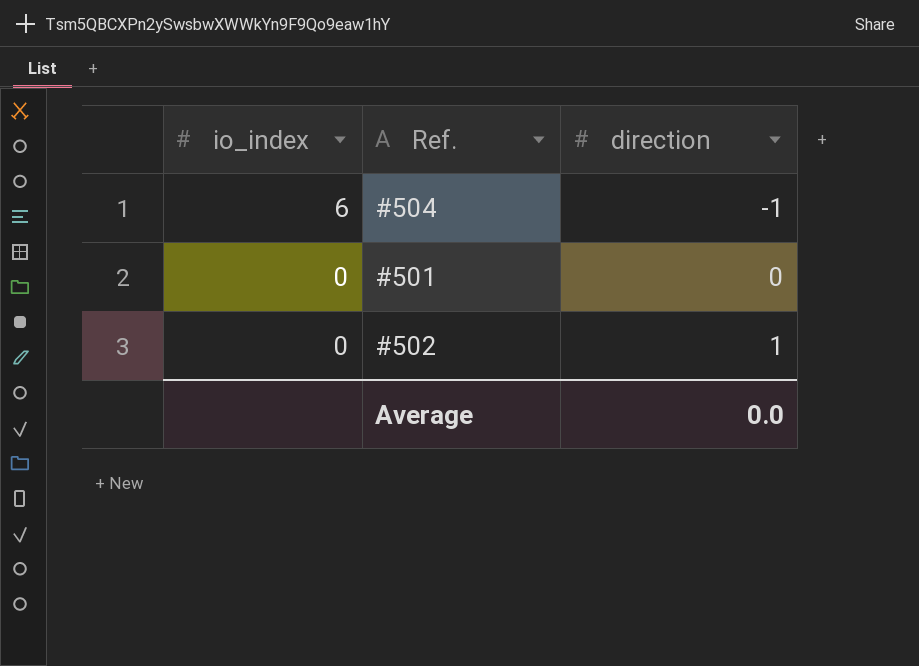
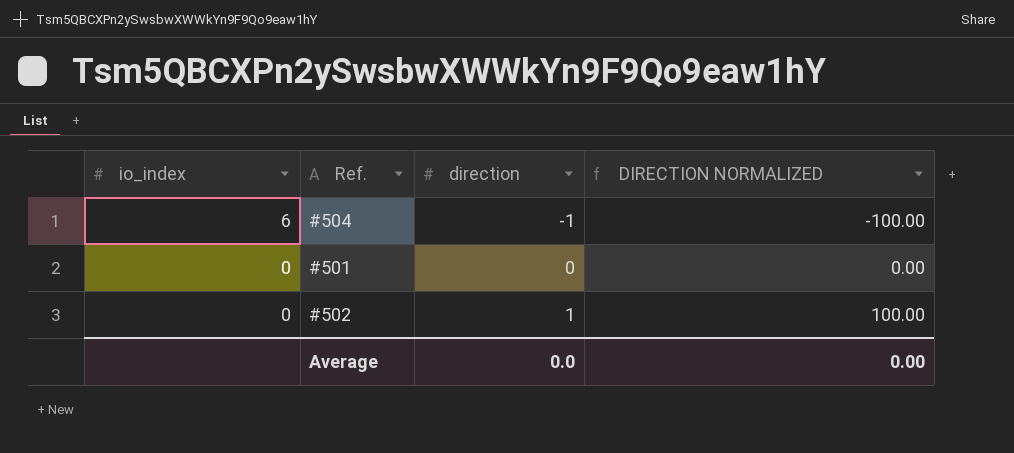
column DIRECTION NORMALIZED | formula: none -> [direction] * 100

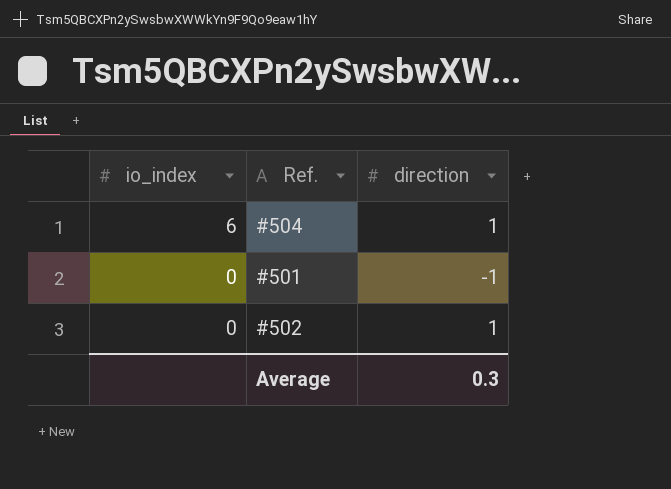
column DIRECTION NORMALIZED | formula: [direction] * 100 -> none
#504 | direction: -1 -> 1
#501 | direction: 0 -> -1
Average | direction: 0.0 -> 0.3

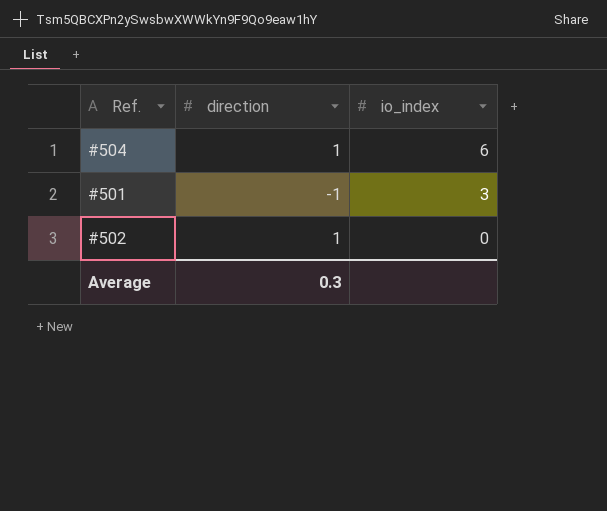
column io_index | position: 1 -> 3
#501 | io_index: 0 -> 3

